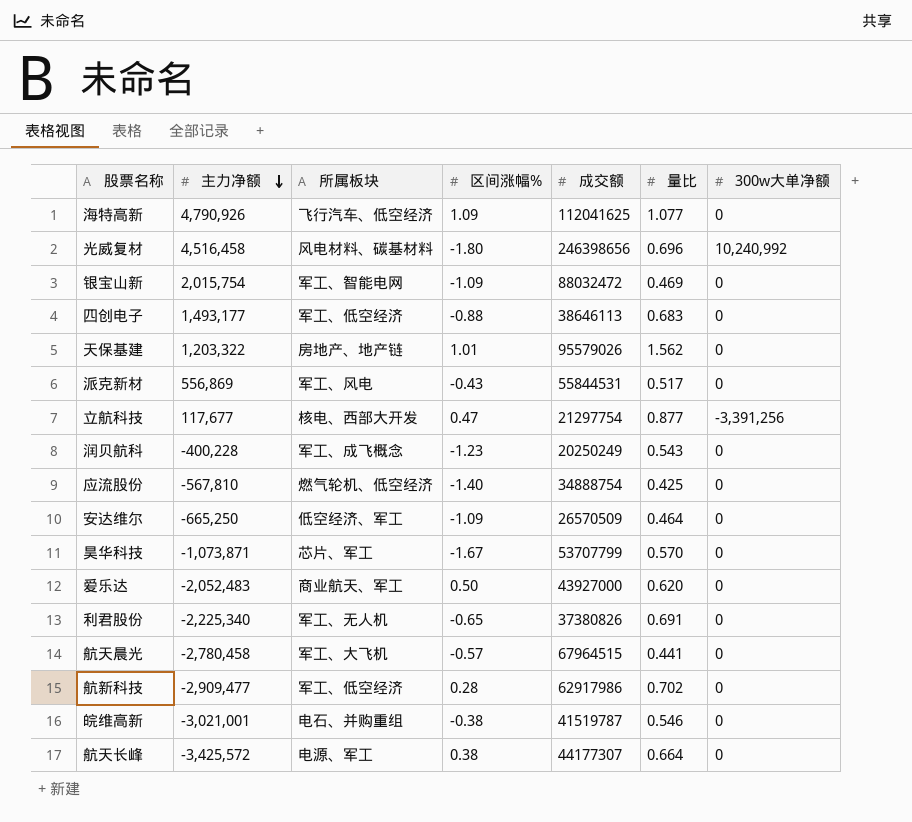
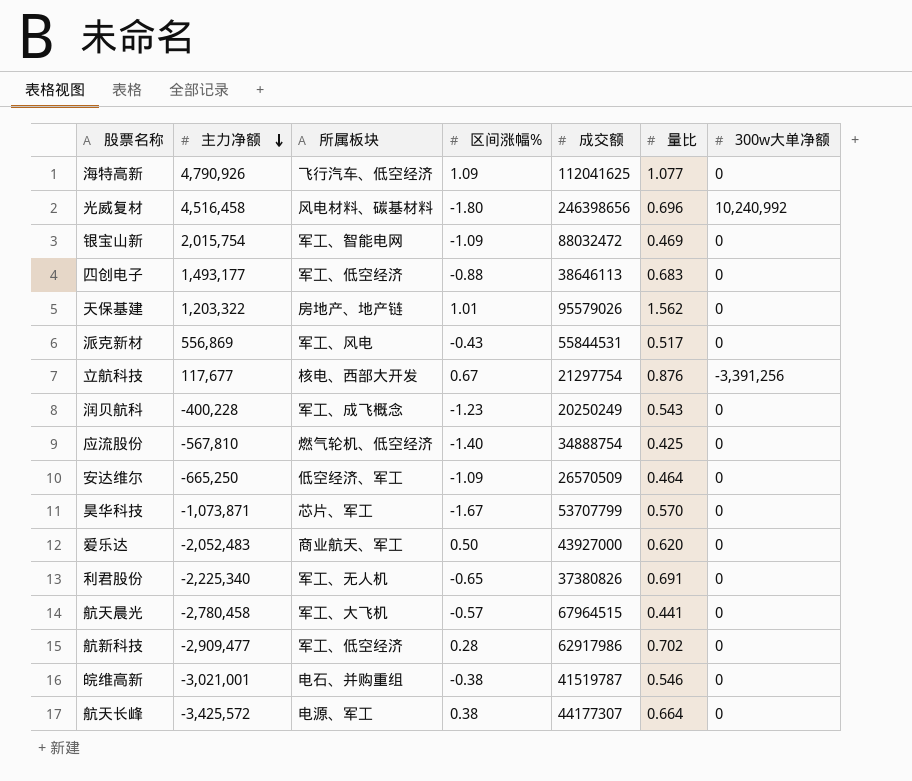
立航科技 | 区间涨幅%: 0.47 -> 0.67
立航科技 | 量比: 0.877 -> 0.876

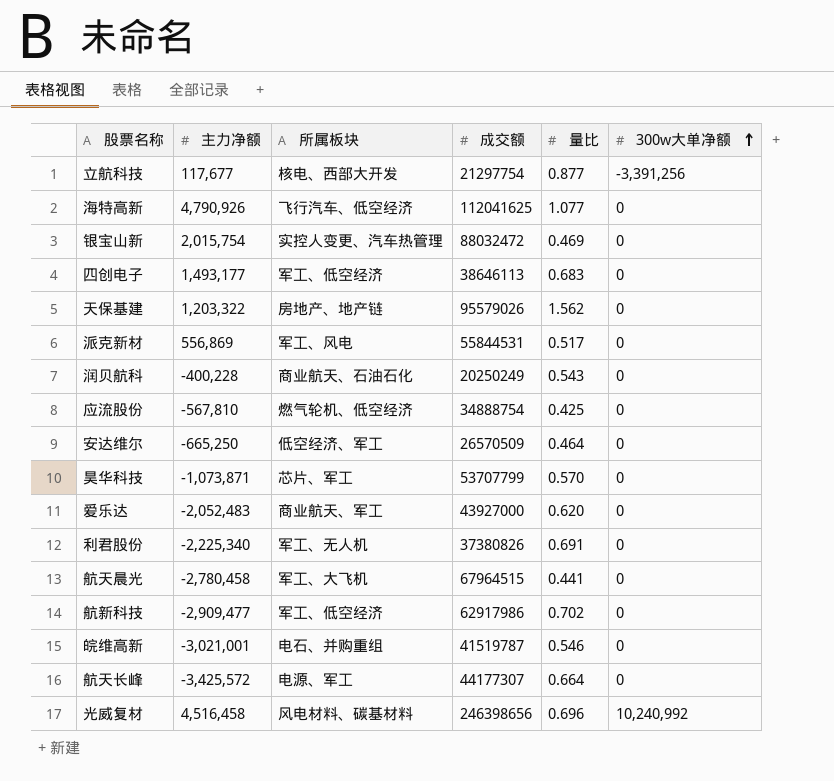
row order: 主力净额 descending -> 300w大单净额 ascending
column 区间涨幅% | position: 4 -> none
立航科技 | 量比: 0.876 -> 0.877
银宝山新 | 所属板块: 军工、智能电网 -> 实控人变更、汽车热管理
润贝航科 | 所属板块: 军工、成飞概念 -> 商业航天、石油石化

